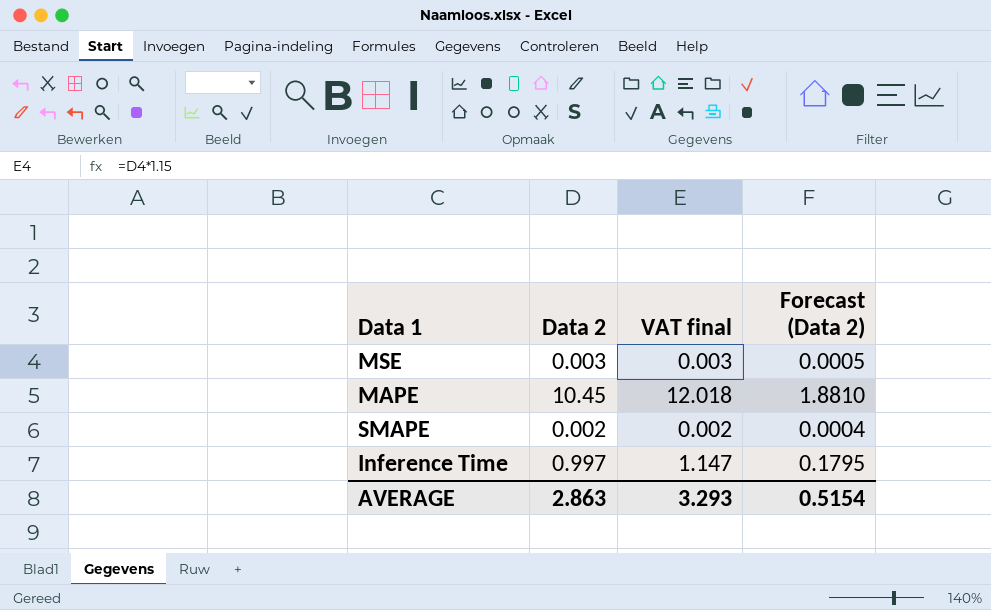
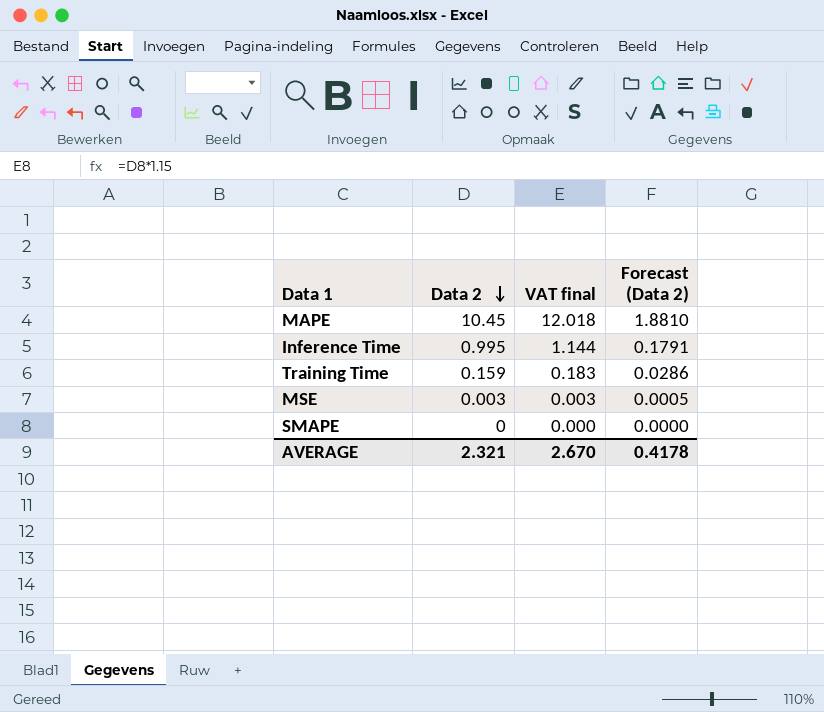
row order: none -> Data 2 descending
Inference Time | Data 2: 0.997 -> 0.995
Inference Time | VAT final: 1.147 -> 1.144
Inference Time | Forecast (Data 2): 0.1795 -> 0.1791
row Training Time: none -> 0.159 | 0.183 | 0.0286
SMAPE | Data 2: 0.002 -> 0
SMAPE | VAT final: 0.002 -> 0.000
SMAPE | Forecast (Data 2): 0.0004 -> 0.0000
AVERAGE | Data 2: 2.863 -> 2.321
AVERAGE | VAT final: 3.293 -> 2.670
AVERAGE | Forecast (Data 2): 0.5154 -> 0.4178

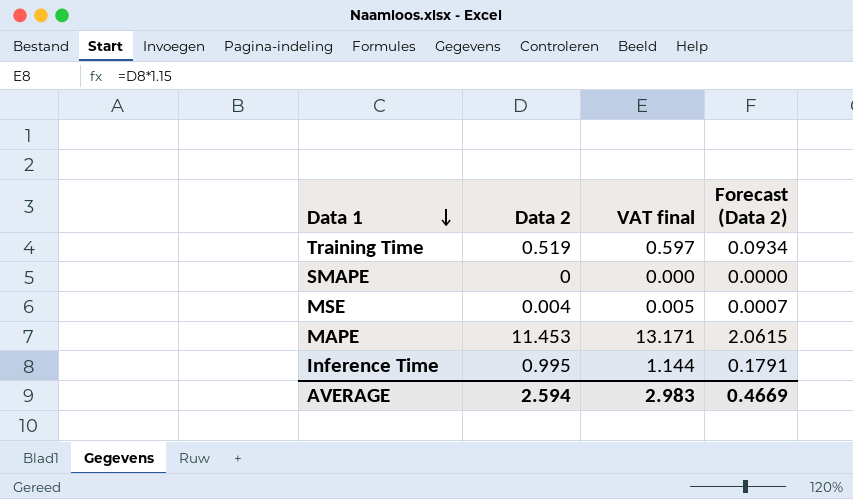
row order: Data 2 descending -> Data 1 descending
Training Time | Data 2: 0.159 -> 0.519
Training Time | VAT final: 0.183 -> 0.597
Training Time | Forecast (Data 2): 0.0286 -> 0.0934
MSE | Data 2: 0.003 -> 0.004
MSE | VAT final: 0.003 -> 0.005
MSE | Forecast (Data 2): 0.0005 -> 0.0007
MAPE | Data 2: 10.45 -> 11.453
MAPE | VAT final: 12.018 -> 13.171
MAPE | Forecast (Data 2): 1.8810 -> 2.0615
AVERAGE | Data 2: 2.321 -> 2.594
AVERAGE | VAT final: 2.670 -> 2.983
AVERAGE | Forecast (Data 2): 0.4178 -> 0.4669

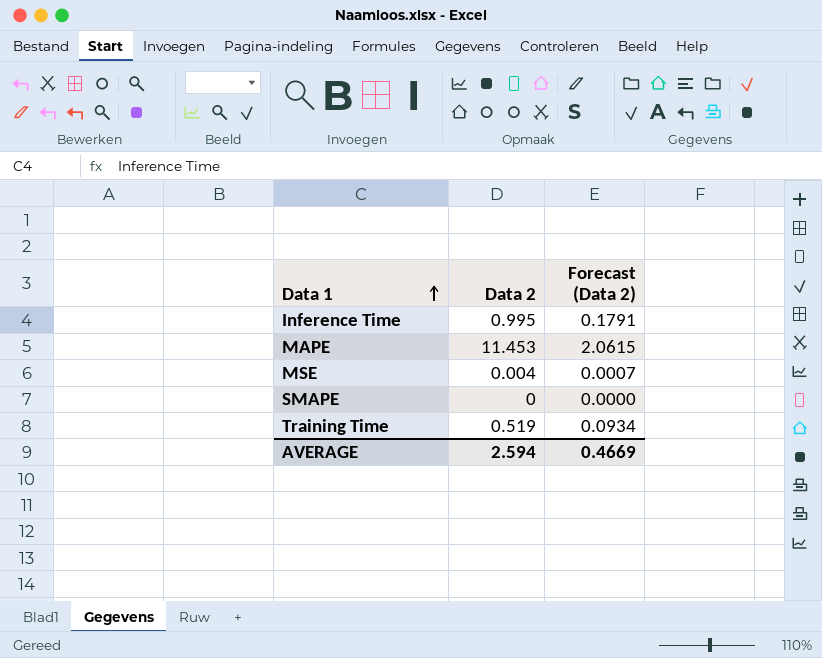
row order: Data 1 descending -> Data 1 ascending
column VAT final | formula: [Data 2] * 1.15 -> none

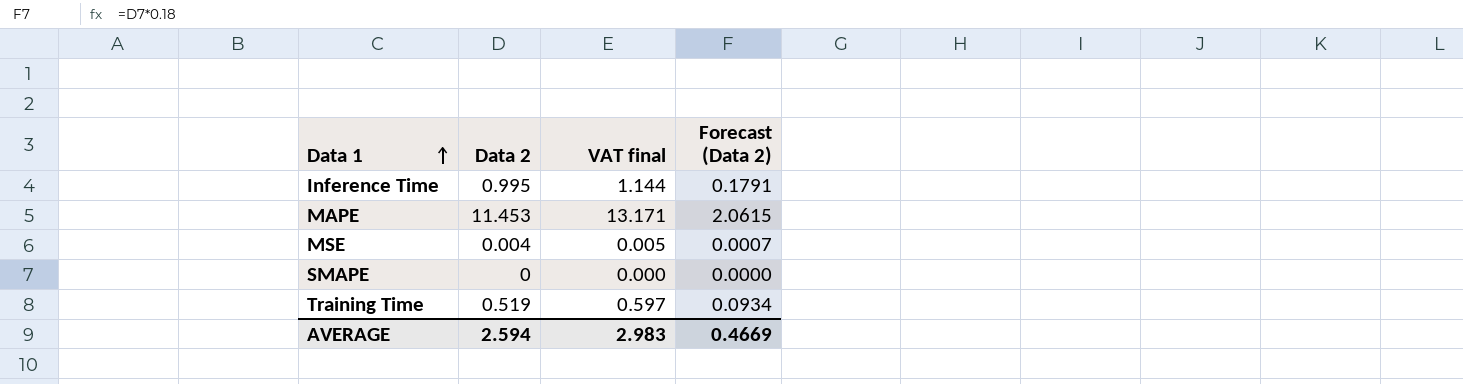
column VAT final | formula: none -> [Data 2] * 1.15

